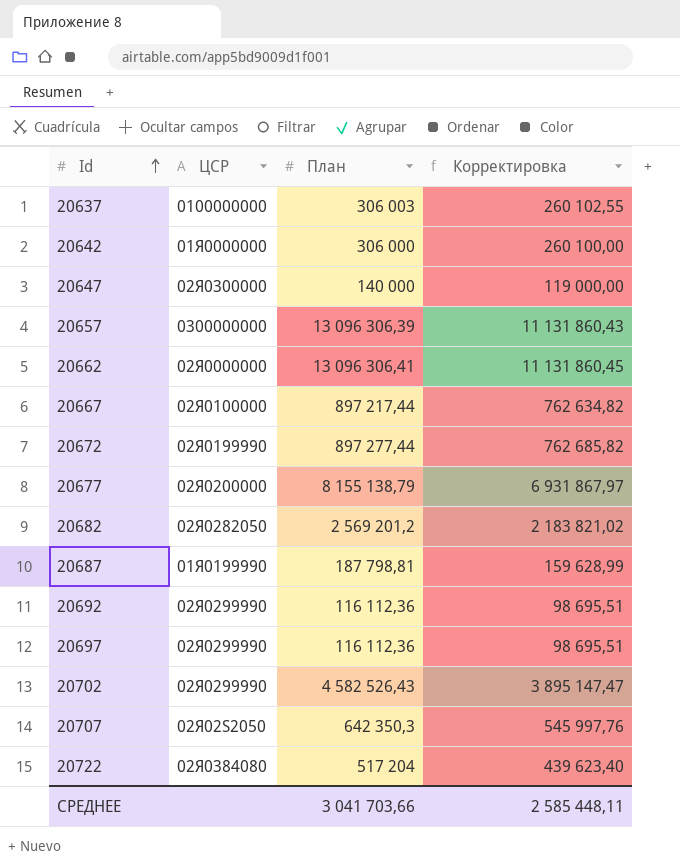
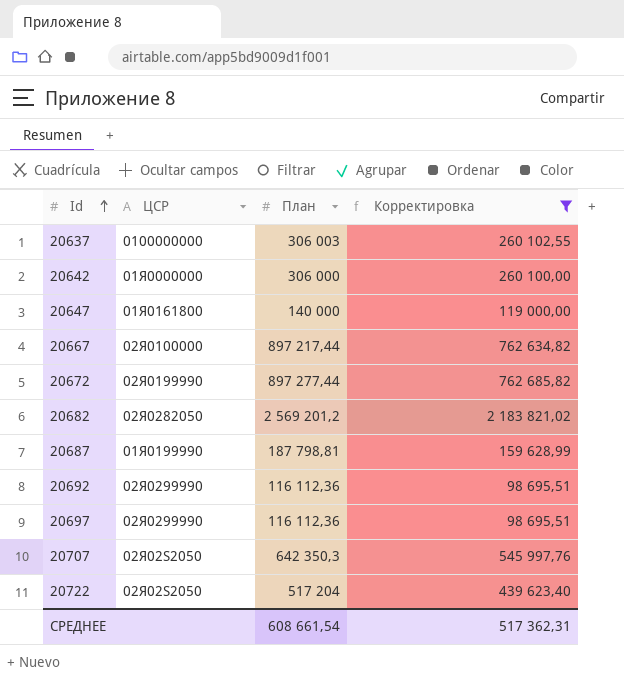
filter: none -> Корректировка <= 2 183 821,02
20647 | ЦСР: 02Я0300000 -> 01Я0161800
20722 | ЦСР: 02Я0384080 -> 02Я02S2050
СРЕДНЕЕ | План: 3 041 703,66 -> 608 661,54
СРЕДНЕЕ | Корректировка: 2 585 448,11 -> 517 362,31

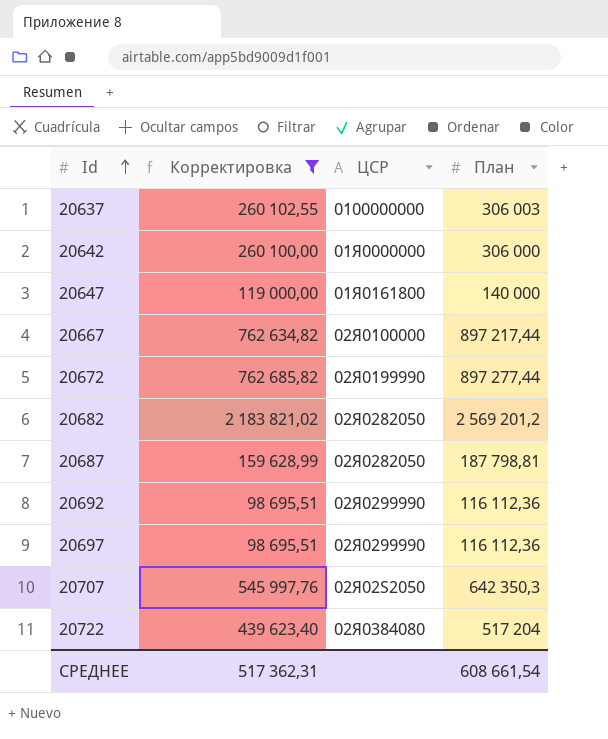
column Корректировка | position: 4 -> 2
20687 | ЦСР: 01Я0199990 -> 02Я0282050
20722 | ЦСР: 02Я02S2050 -> 02Я0384080

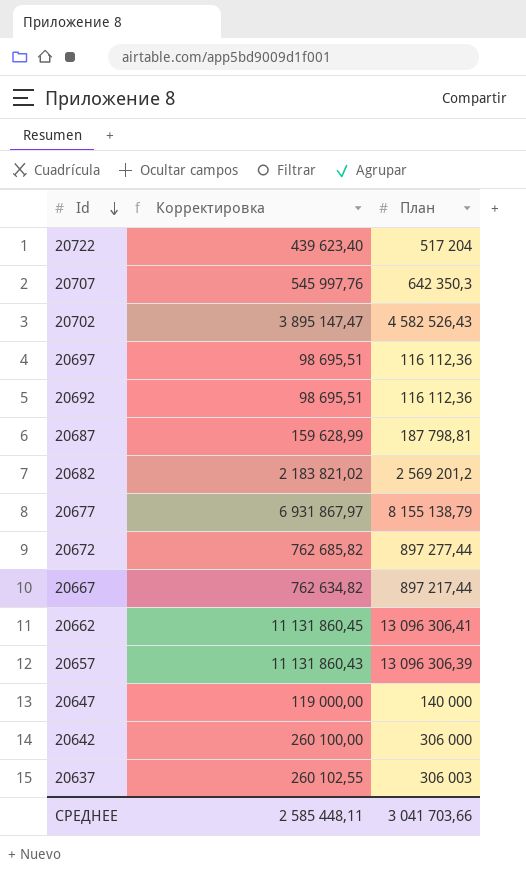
filter: Корректировка <= 2 183 821,02 -> none
row order: Id ascending -> Id descending
column ЦСР | position: 3 -> none
СРЕДНЕЕ | Корректировка: 517 362,31 -> 2 585 448,11
СРЕДНЕЕ | План: 608 661,54 -> 3 041 703,66

